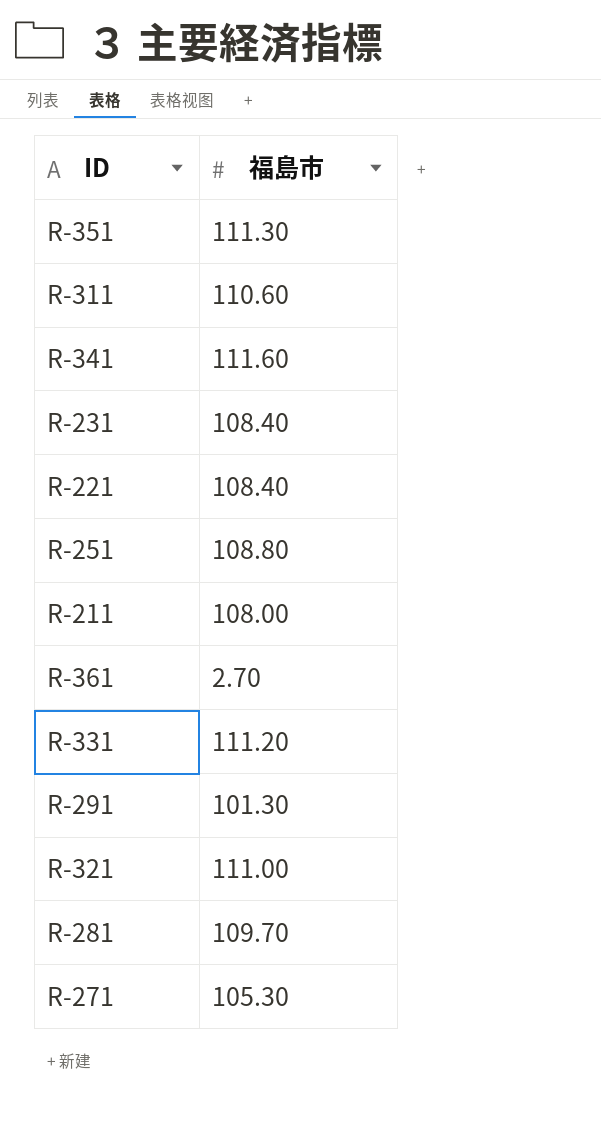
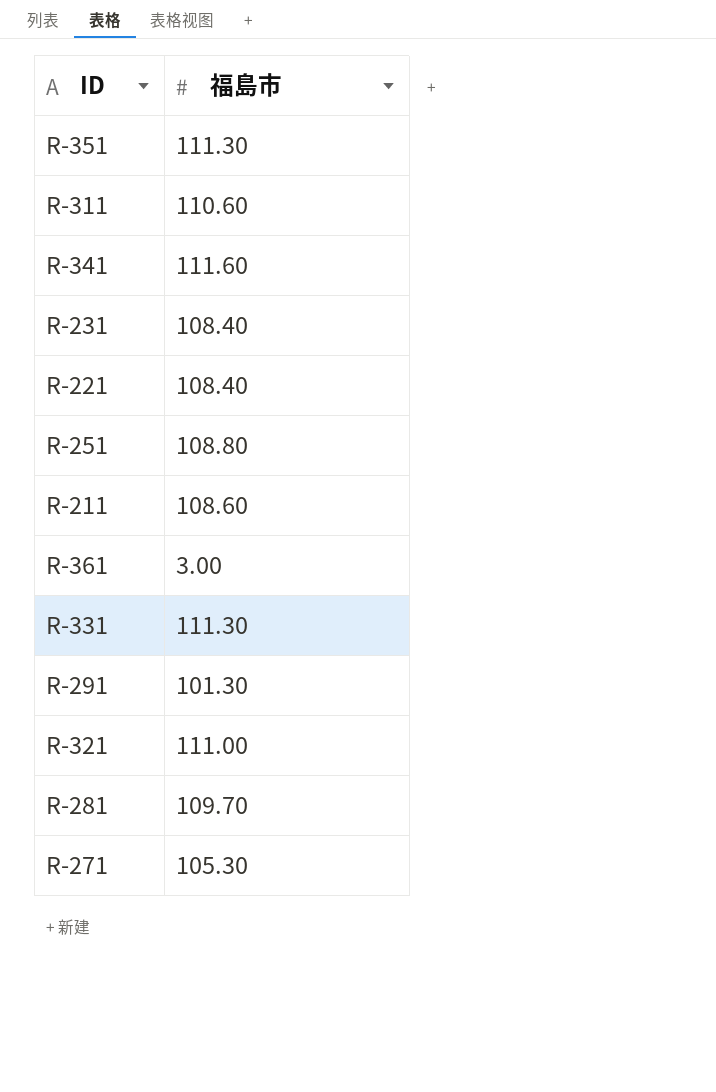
R-211 | 福島市: 108.00 -> 108.60
R-361 | 福島市: 2.70 -> 3.00
R-331 | 福島市: 111.20 -> 111.30

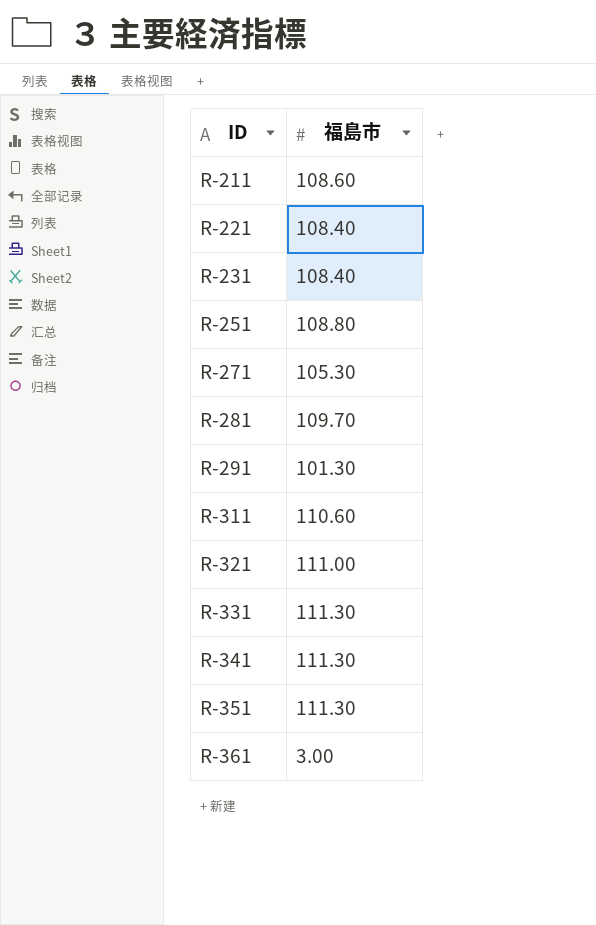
row order: none -> ID ascending
R-341 | 福島市: 111.60 -> 111.30

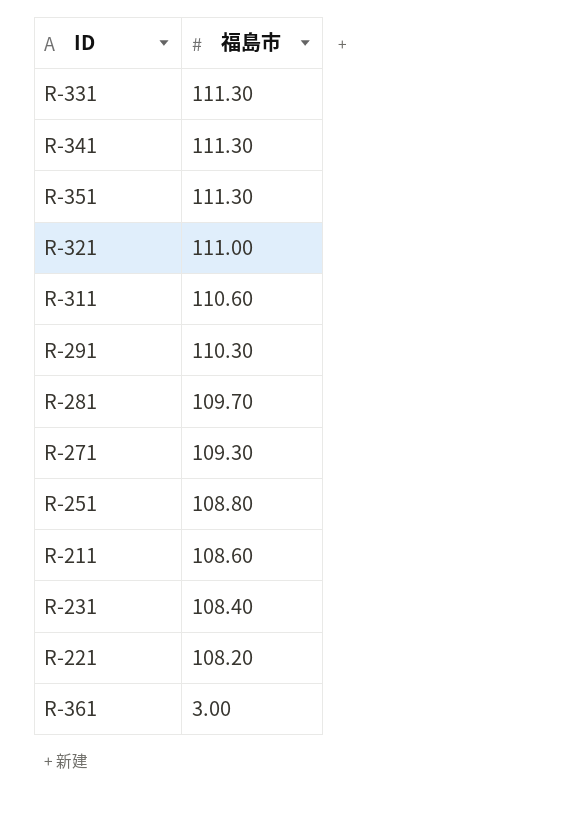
row order: ID ascending -> 福島市 descending
R-291 | 福島市: 101.30 -> 110.30
R-271 | 福島市: 105.30 -> 109.30
R-221 | 福島市: 108.40 -> 108.20

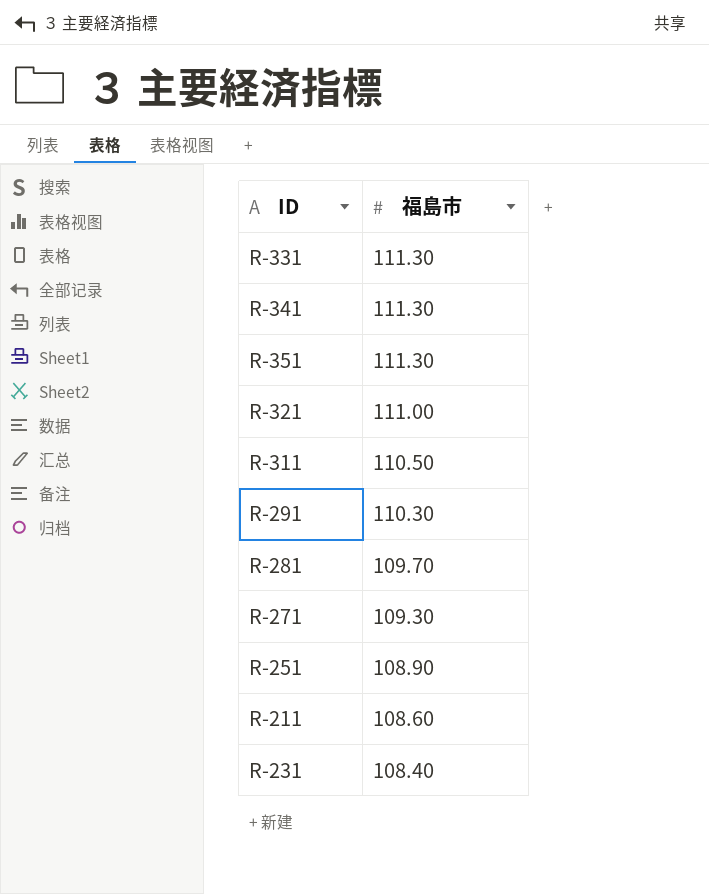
row R-221: 108.20 -> none
row R-361: 3.00 -> none
R-311 | 福島市: 110.60 -> 110.50
R-251 | 福島市: 108.80 -> 108.90

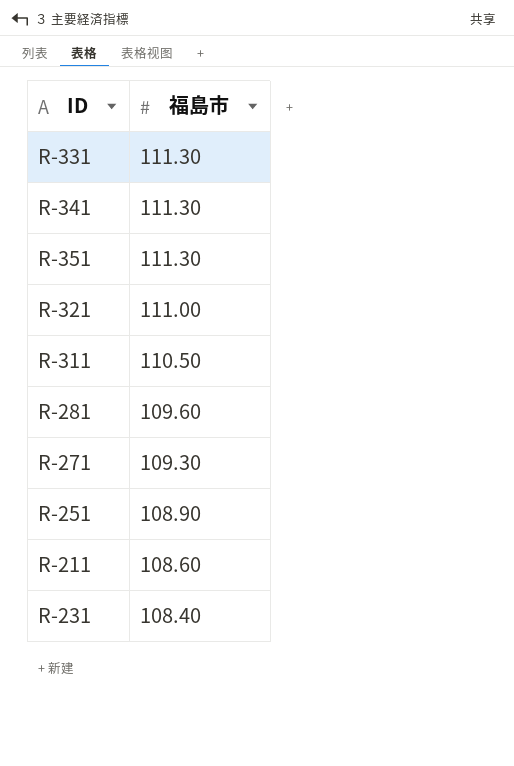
row R-291: 110.30 -> none
R-281 | 福島市: 109.70 -> 109.60

